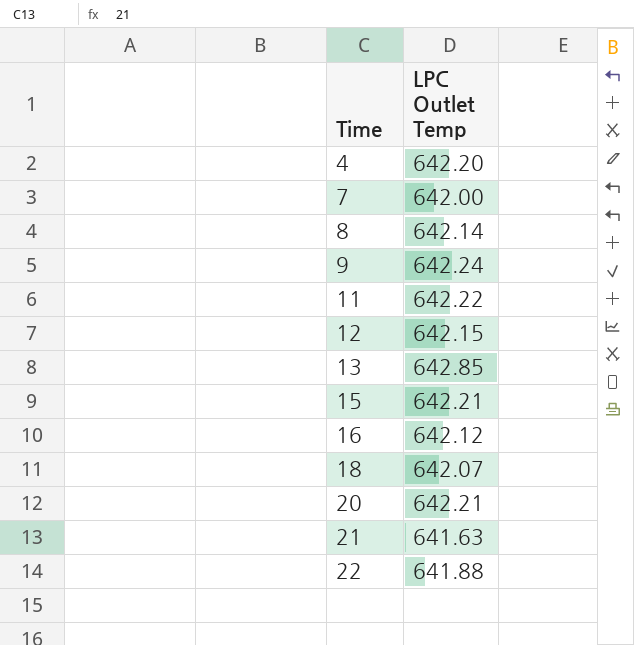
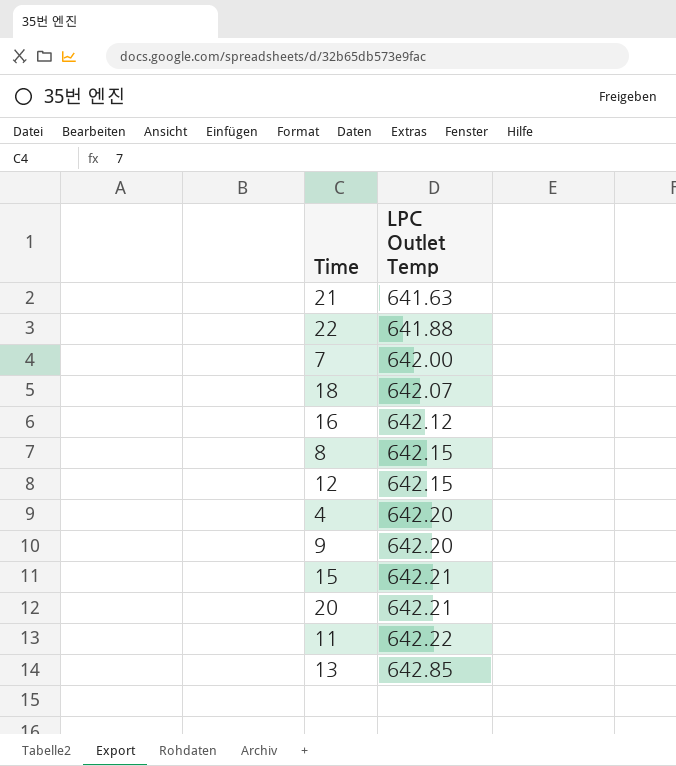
row order: Time ascending -> LPC Outlet Temp ascending
8 | LPC Outlet Temp: 642.14 -> 642.15
9 | LPC Outlet Temp: 642.24 -> 642.20

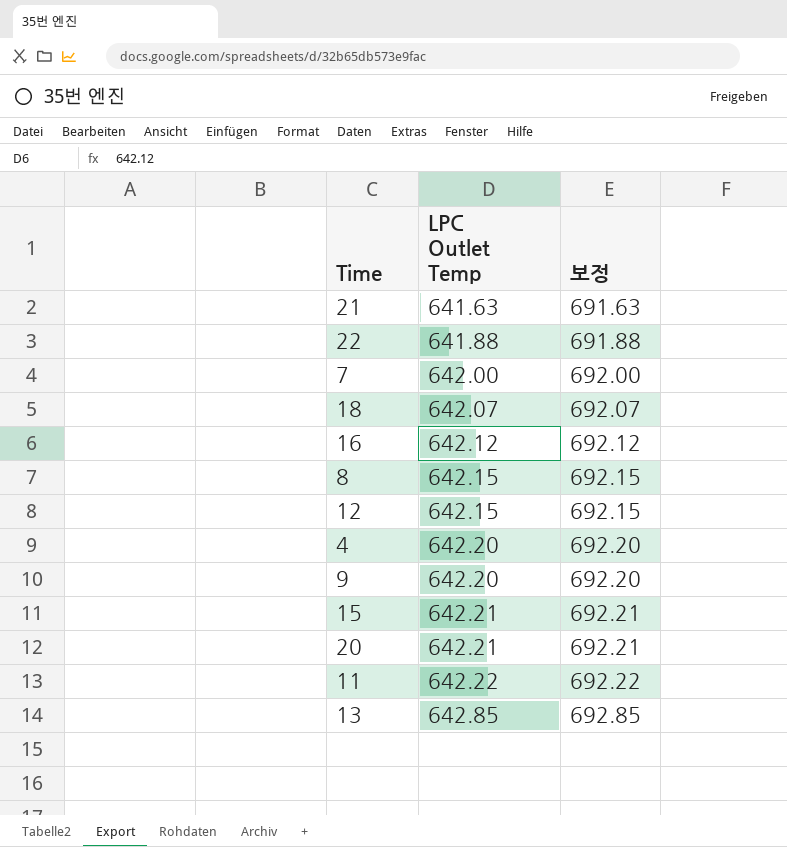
column 보정 | formula: none -> [LPC Outlet Temp] + 50

